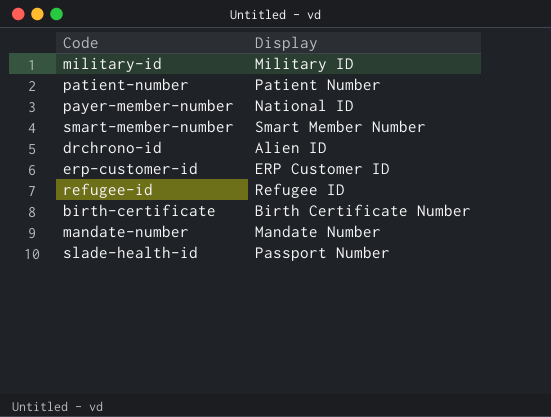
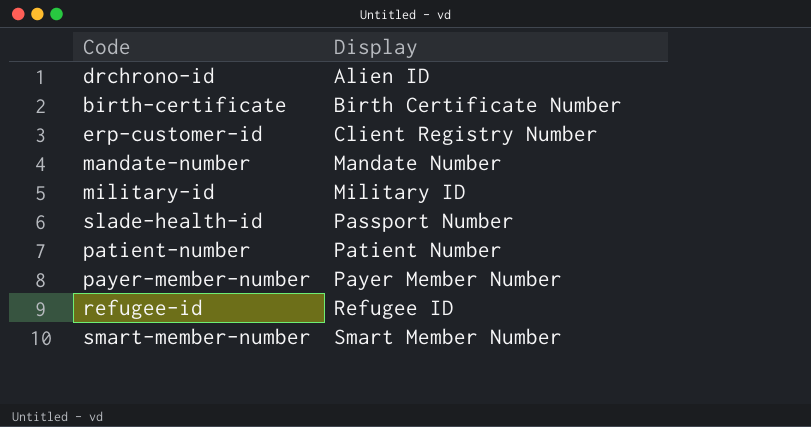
row order: none -> Display ascending
erp-customer-id | Display: ERP Customer ID -> Client Registry Number
payer-member-number | Display: National ID -> Payer Member Number

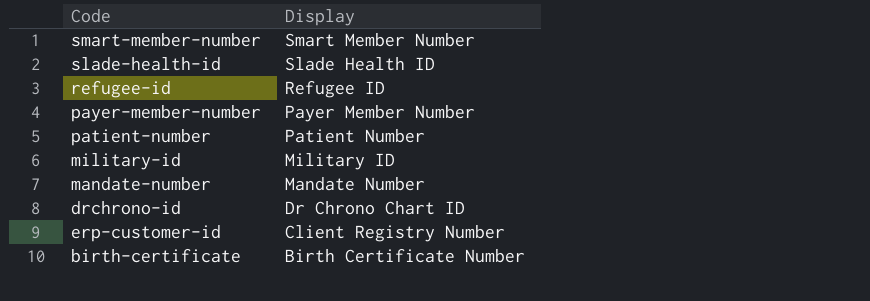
row order: Display ascending -> Display descending
slade-health-id | Display: Passport Number -> Slade Health ID
drchrono-id | Display: Alien ID -> Dr Chrono Chart ID

